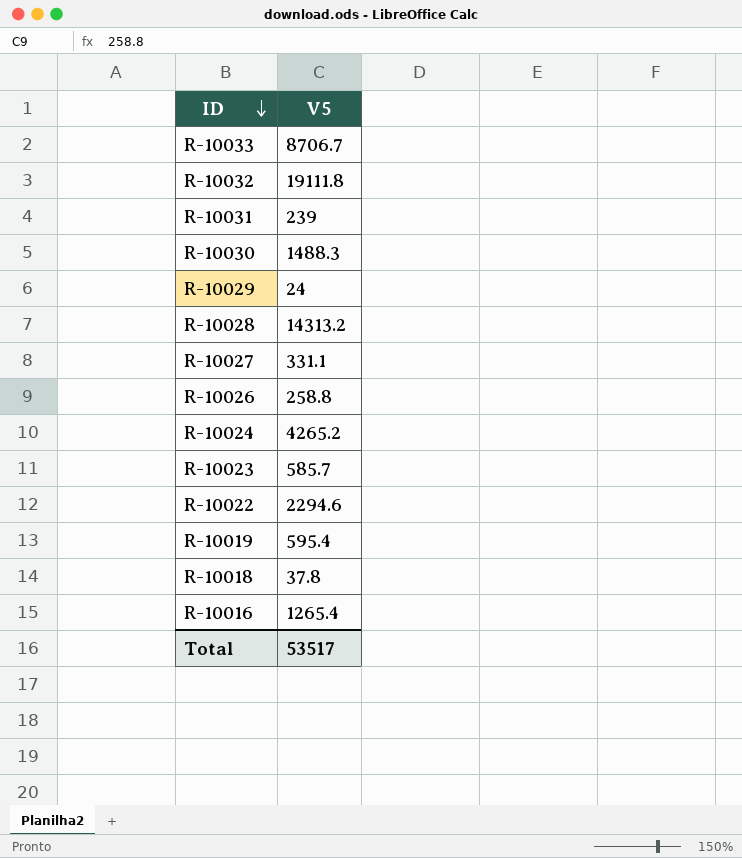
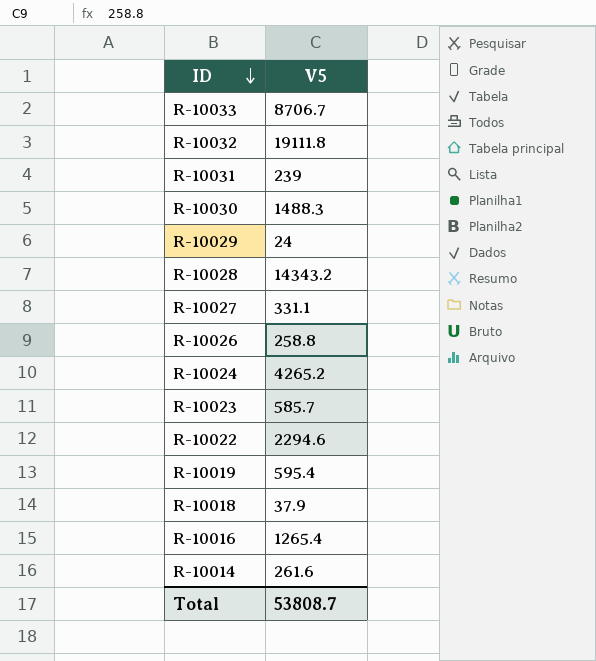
R-10028 | V5: 14313.2 -> 14343.2
R-10018 | V5: 37.8 -> 37.9
row R-10014: none -> 261.6
Total | V5: 53517 -> 53808.7

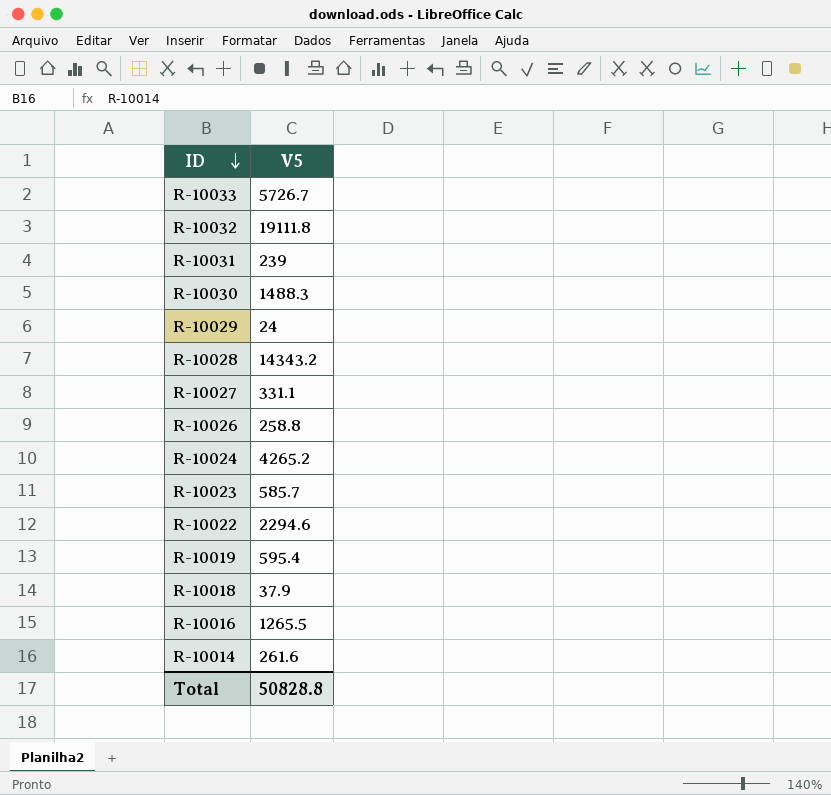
R-10033 | V5: 8706.7 -> 5726.7
R-10016 | V5: 1265.4 -> 1265.5
Total | V5: 53808.7 -> 50828.8

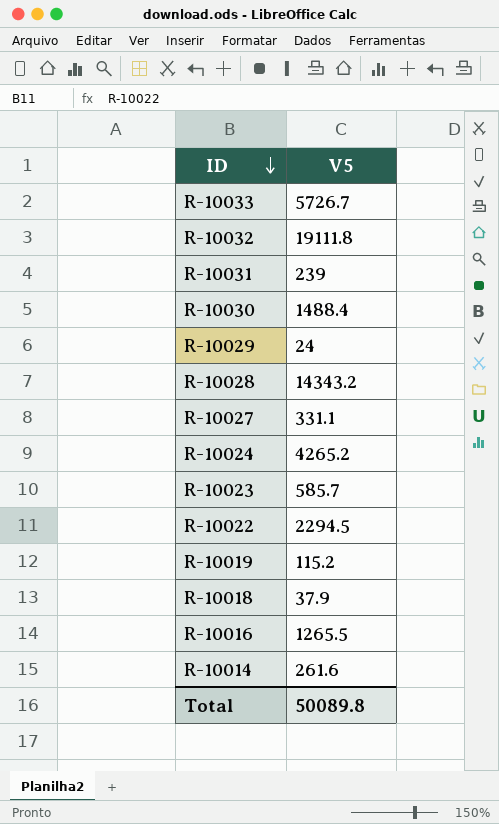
row R-10026: 258.8 -> none
R-10030 | V5: 1488.3 -> 1488.4
R-10022 | V5: 2294.6 -> 2294.5
R-10019 | V5: 595.4 -> 115.2
Total | V5: 50828.8 -> 50089.8

